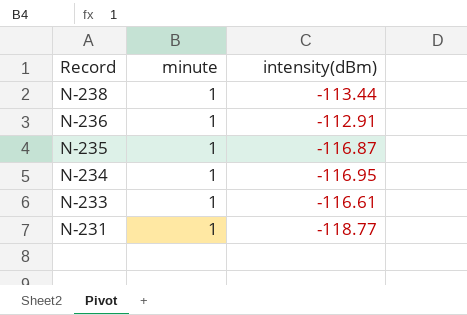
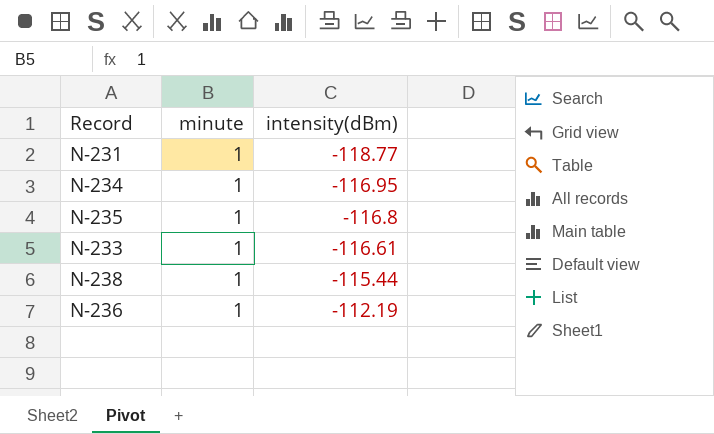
row order: Record descending -> intensity(dBm) ascending
N-235 | intensity(dBm): -116.87 -> -116.8
N-238 | intensity(dBm): -113.44 -> -115.44
N-236 | intensity(dBm): -112.91 -> -112.19

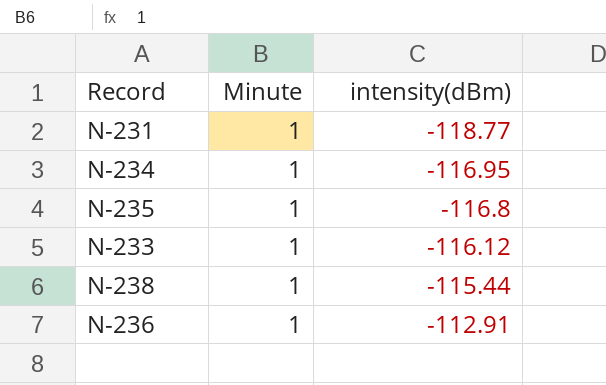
column name: minute -> Minute
N-233 | intensity(dBm): -116.61 -> -116.12
N-236 | intensity(dBm): -112.19 -> -112.91

